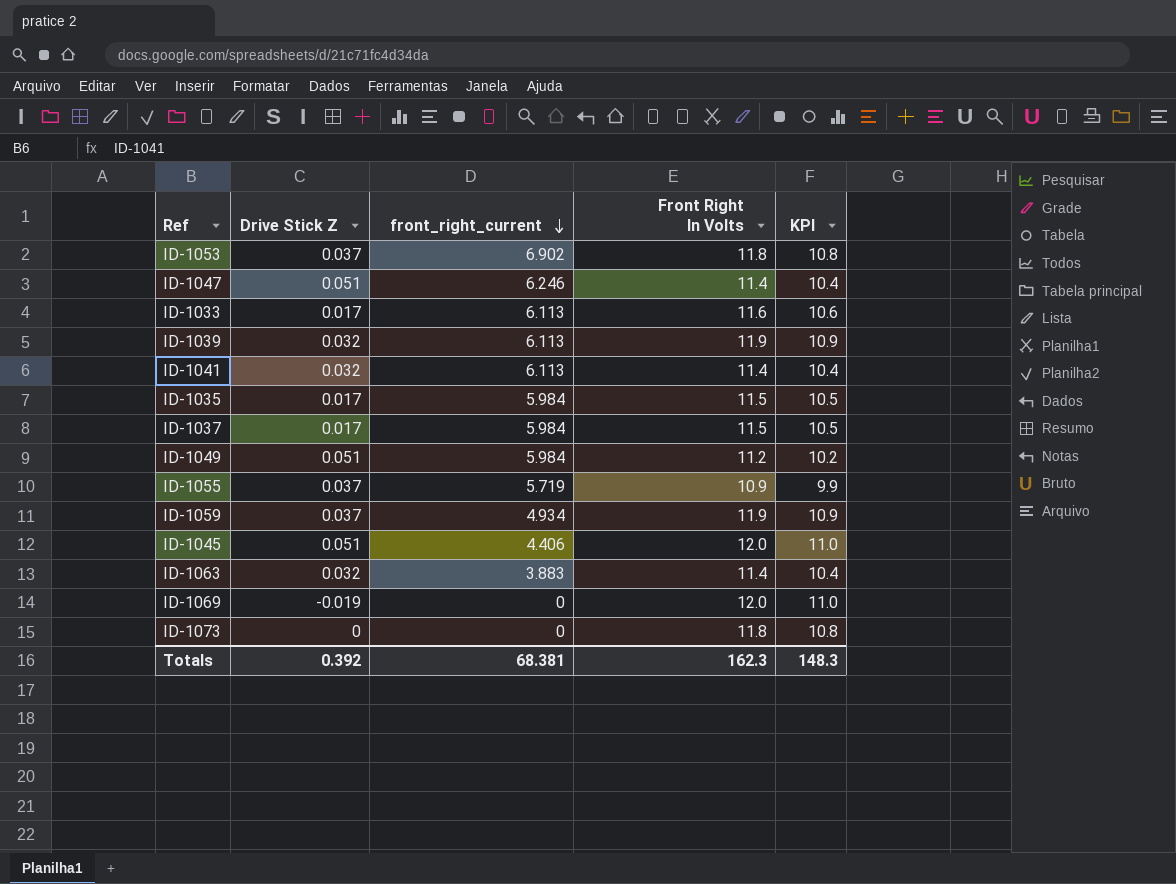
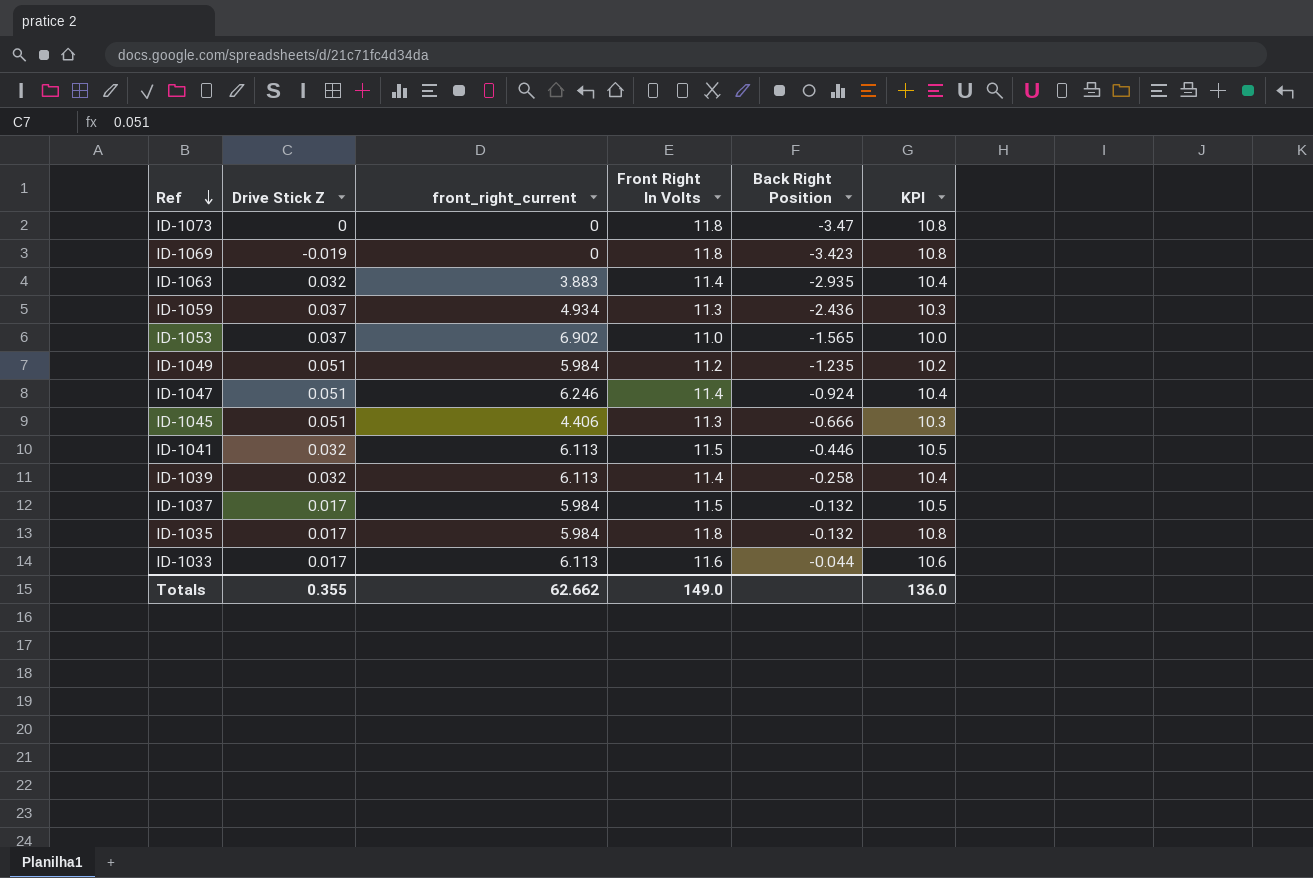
row order: front_right_current descending -> Ref descending
column Back Right Position | position: none -> 5
row ID-1055: 0.037 | 5.719 | 10.9 | 9.9 -> none
ID-1069 | Front Right In Volts: 12.0 -> 11.8
ID-1069 | KPI: 11.0 -> 10.8
ID-1059 | Front Right In Volts: 11.9 -> 11.3
ID-1059 | KPI: 10.9 -> 10.3
ID-1053 | Front Right In Volts: 11.8 -> 11.0
ID-1053 | KPI: 10.8 -> 10.0
ID-1045 | Front Right In Volts: 12.0 -> 11.3
ID-1045 | KPI: 11.0 -> 10.3
ID-1041 | Front Right In Volts: 11.4 -> 11.5
ID-1041 | KPI: 10.4 -> 10.5
ID-1039 | Front Right In Volts: 11.9 -> 11.4
ID-1039 | KPI: 10.9 -> 10.4
ID-1035 | Front Right In Volts: 11.5 -> 11.8
ID-1035 | KPI: 10.5 -> 10.8
Totals | Drive Stick Z: 0.392 -> 0.355
Totals | front_right_current: 68.381 -> 62.662
Totals | Front Right In Volts: 162.3 -> 149.0
Totals | KPI: 148.3 -> 136.0

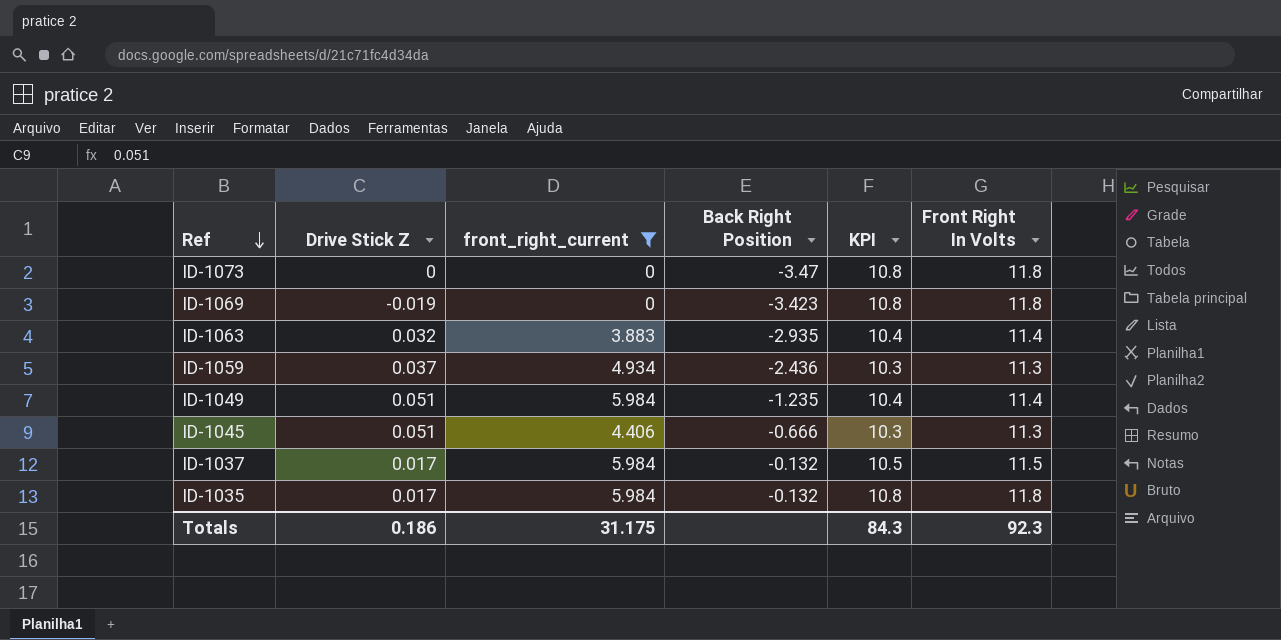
filter: none -> front_right_current <= 5.984
column Front Right In Volts | position: 4 -> 6
ID-1049 | KPI: 10.2 -> 10.4
ID-1049 | Front Right In Volts: 11.2 -> 11.4
Totals | Drive Stick Z: 0.355 -> 0.186
Totals | front_right_current: 62.662 -> 31.175
Totals | KPI: 136.0 -> 84.3
Totals | Front Right In Volts: 149.0 -> 92.3

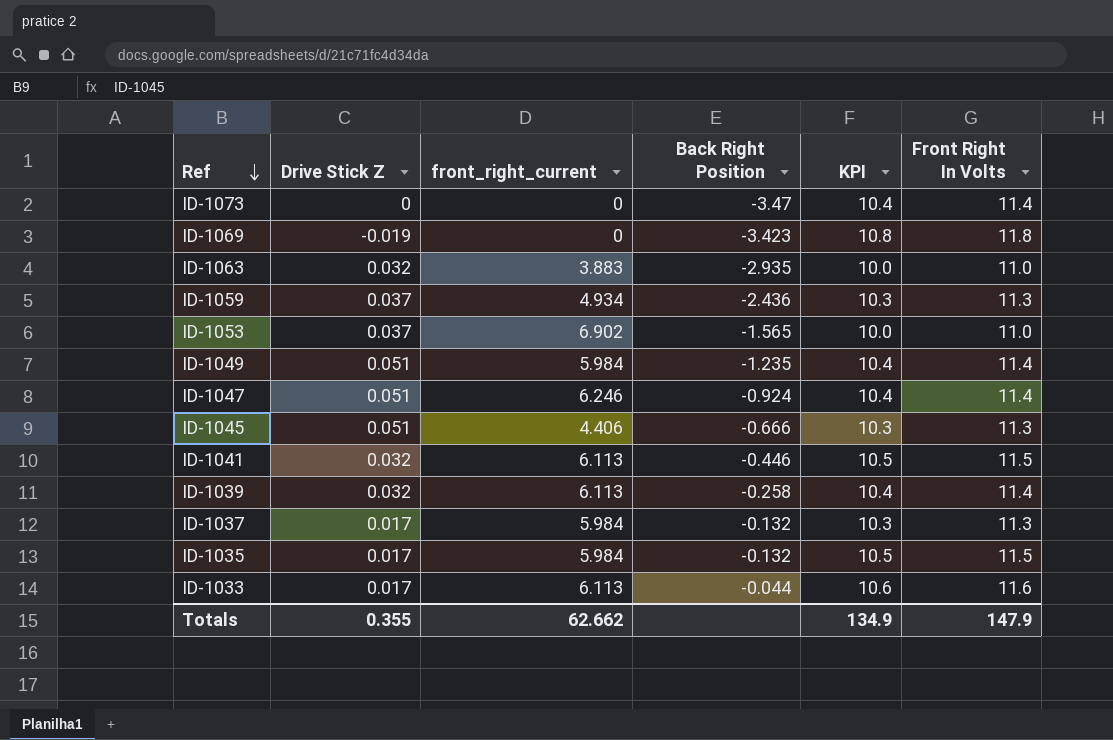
filter: front_right_current <= 5.984 -> none
ID-1073 | KPI: 10.8 -> 10.4
ID-1073 | Front Right In Volts: 11.8 -> 11.4
ID-1063 | KPI: 10.4 -> 10.0
ID-1063 | Front Right In Volts: 11.4 -> 11.0
ID-1037 | KPI: 10.5 -> 10.3
ID-1037 | Front Right In Volts: 11.5 -> 11.3
ID-1035 | KPI: 10.8 -> 10.5
ID-1035 | Front Right In Volts: 11.8 -> 11.5
Totals | Drive Stick Z: 0.186 -> 0.355
Totals | front_right_current: 31.175 -> 62.662
Totals | KPI: 84.3 -> 134.9
Totals | Front Right In Volts: 92.3 -> 147.9

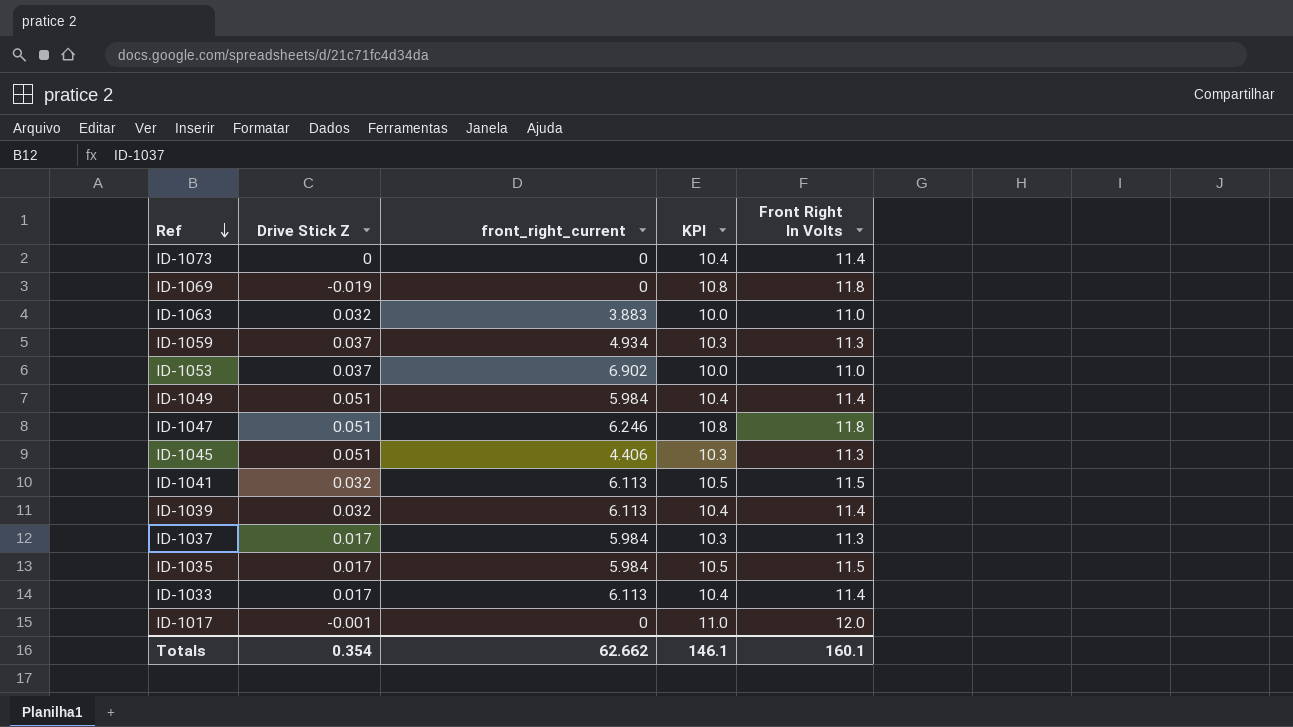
column Back Right Position | position: 4 -> none
ID-1047 | KPI: 10.4 -> 10.8
ID-1047 | Front Right In Volts: 11.4 -> 11.8
ID-1033 | KPI: 10.6 -> 10.4
ID-1033 | Front Right In Volts: 11.6 -> 11.4
row ID-1017: none -> -0.001 | 0 | 11.0 | 12.0
Totals | Drive Stick Z: 0.355 -> 0.354
Totals | KPI: 134.9 -> 146.1
Totals | Front Right In Volts: 147.9 -> 160.1

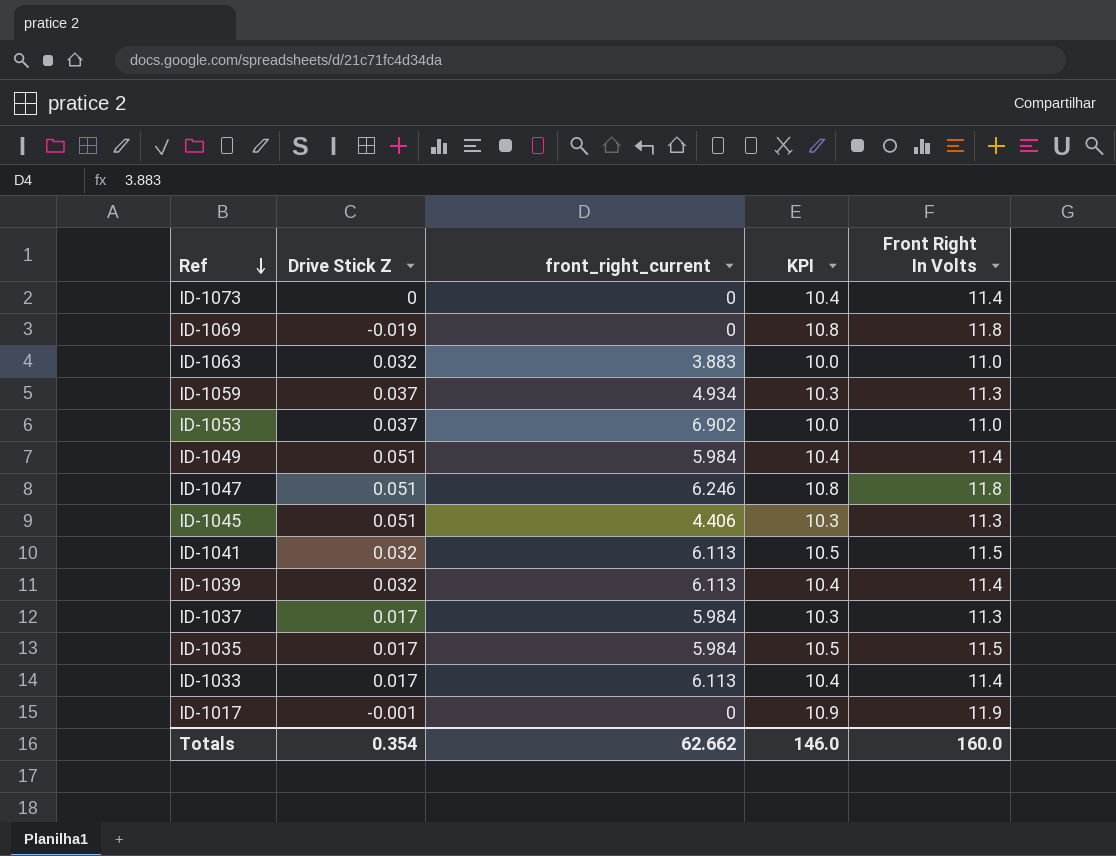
ID-1017 | KPI: 11.0 -> 10.9
ID-1017 | Front Right In Volts: 12.0 -> 11.9
Totals | KPI: 146.1 -> 146.0
Totals | Front Right In Volts: 160.1 -> 160.0

